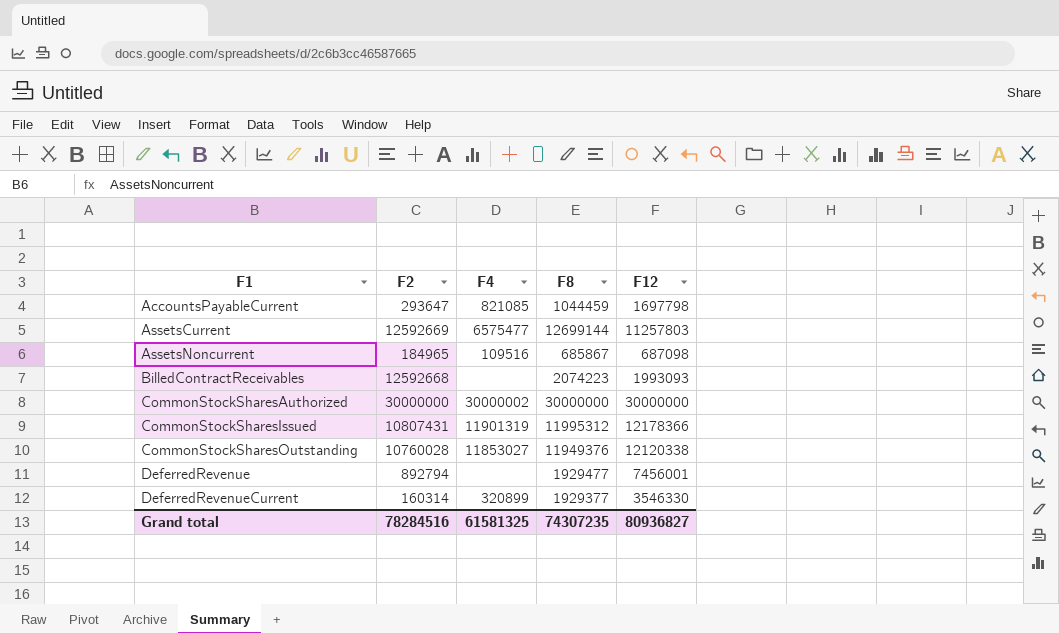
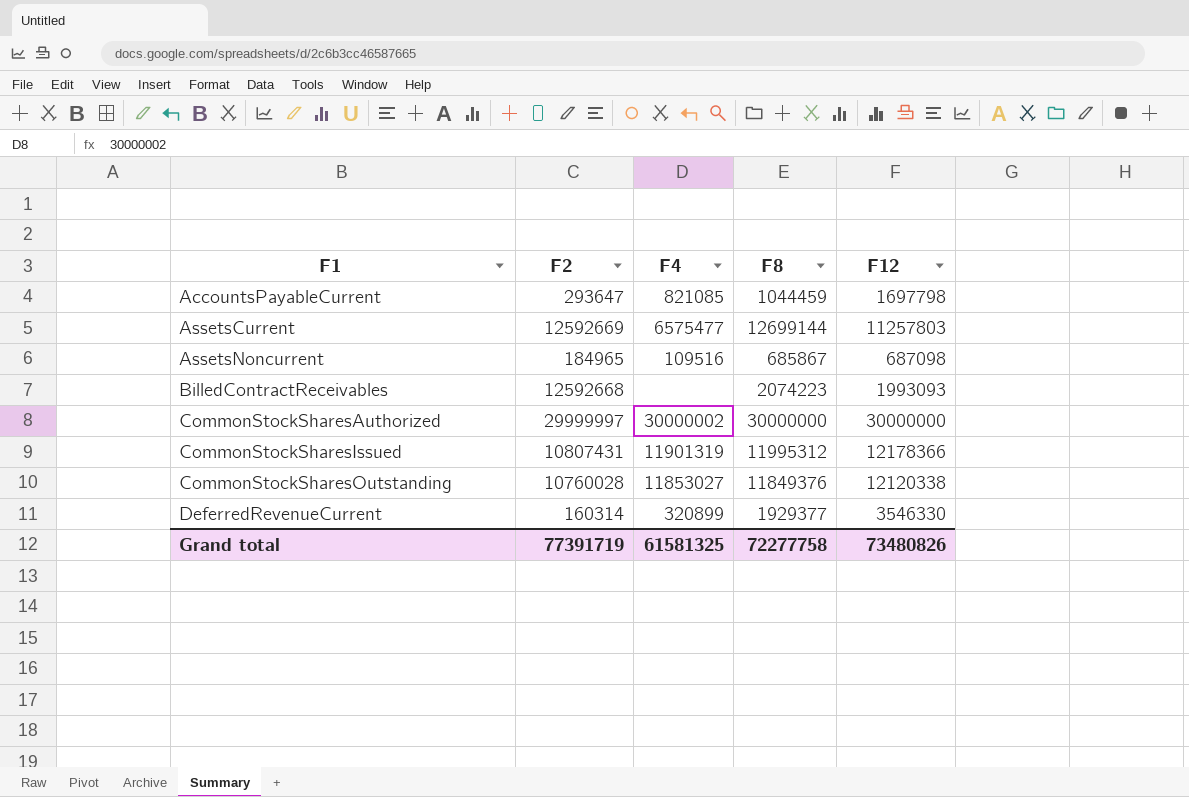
row DeferredRevenue: 892794 | none | 1929477 | 7456001 -> none
CommonStockSharesAuthorized | F2: 30000000 -> 29999997
CommonStockSharesOutstanding | F8: 11949376 -> 11849376
Grand total | F2: 78284516 -> 77391719
Grand total | F8: 74307235 -> 72277758
Grand total | F12: 80936827 -> 73480826

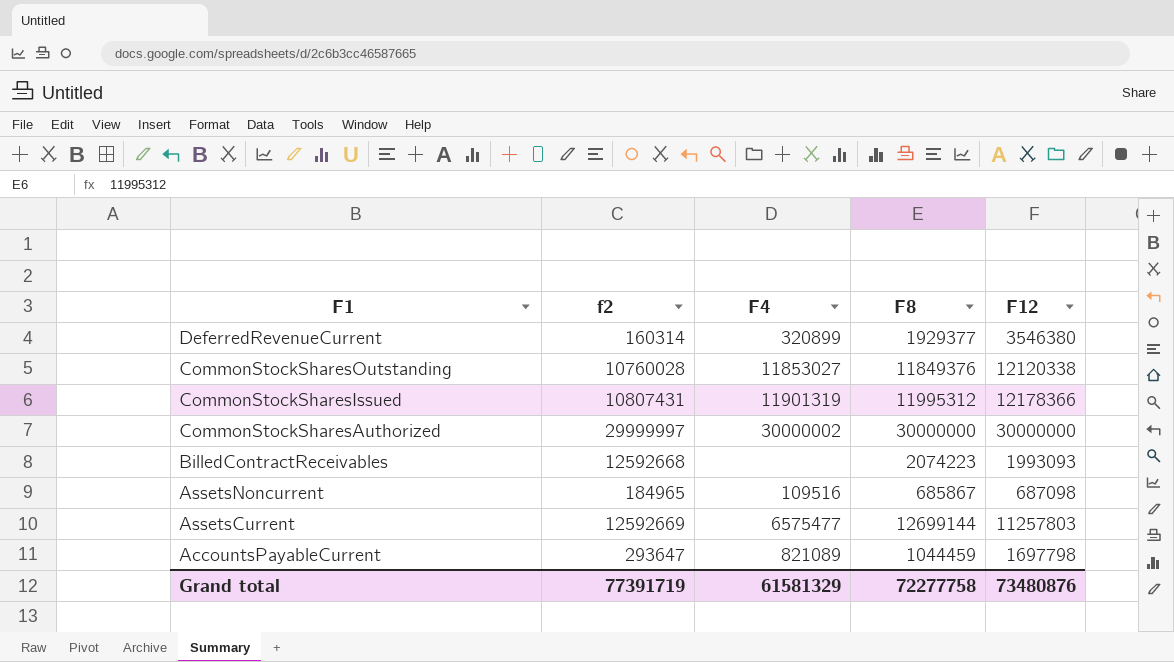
row order: F1 ascending -> F1 descending
column name: F2 -> f2
DeferredRevenueCurrent | F12: 3546330 -> 3546380
AccountsPayableCurrent | F4: 821085 -> 821089
Grand total | F4: 61581325 -> 61581329
Grand total | F12: 73480826 -> 73480876

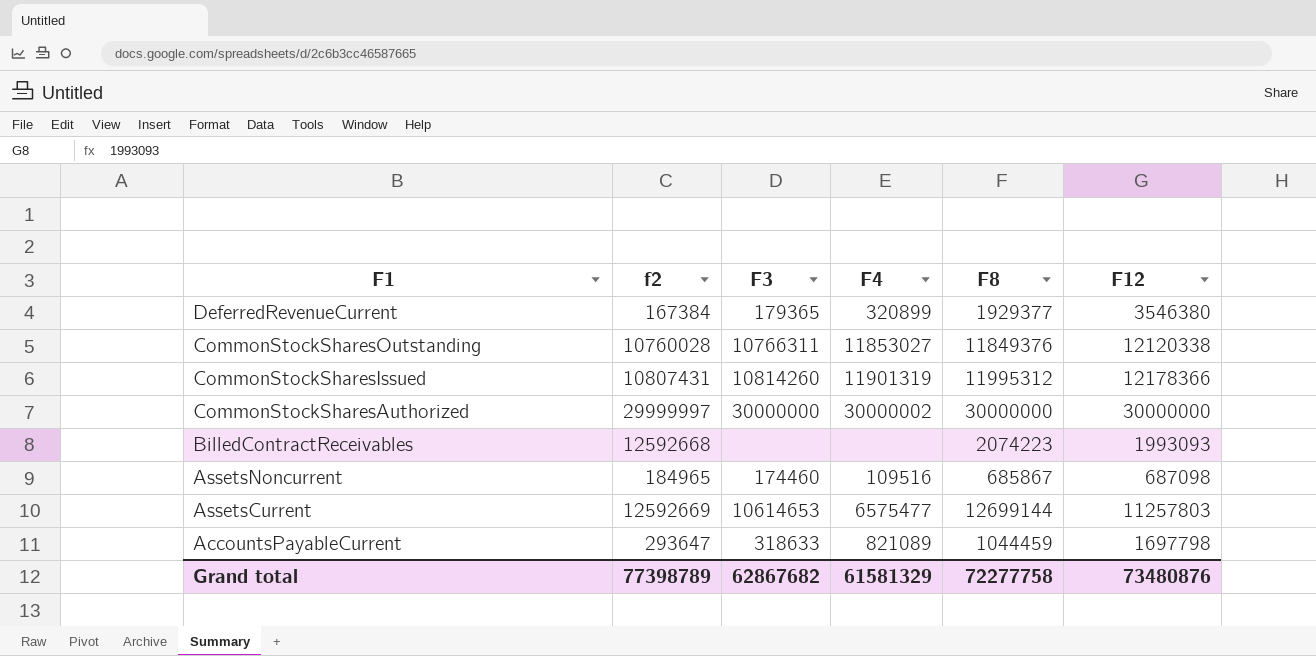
column F3 | position: none -> 3
DeferredRevenueCurrent | f2: 160314 -> 167384
Grand total | f2: 77391719 -> 77398789

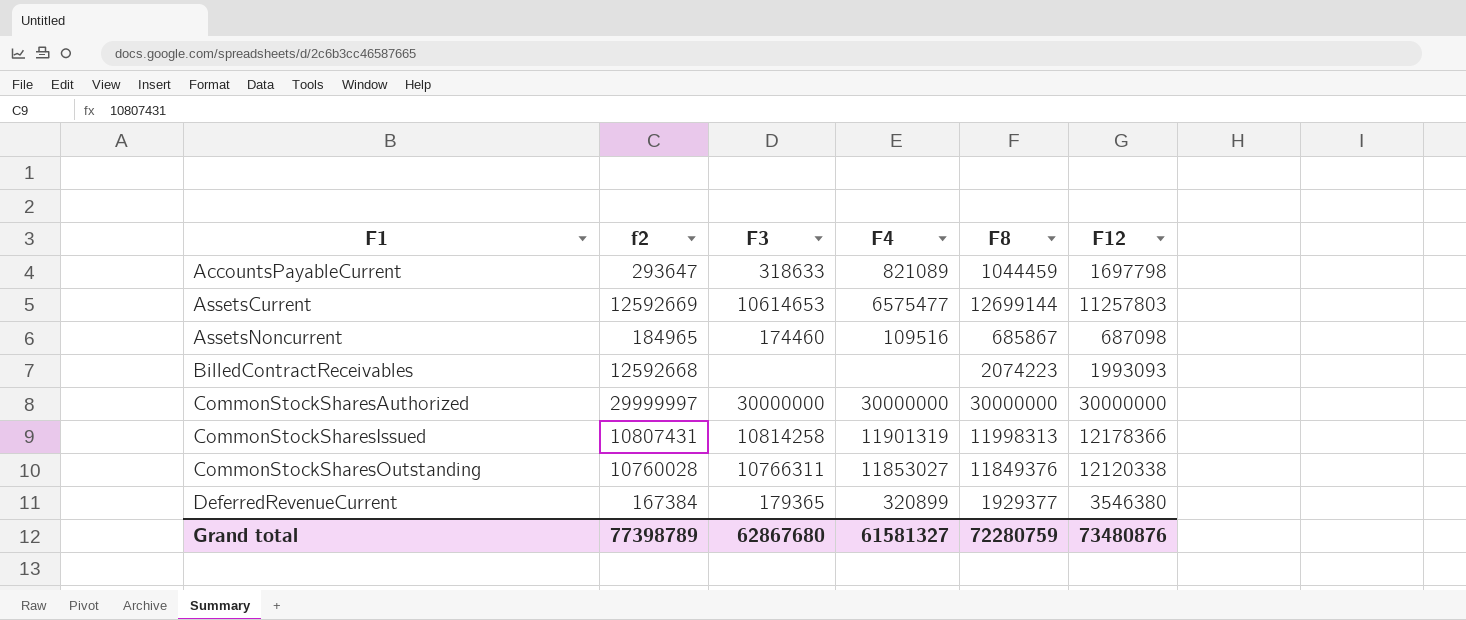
row order: F1 descending -> F1 ascending
CommonStockSharesAuthorized | F4: 30000002 -> 30000000
CommonStockSharesIssued | F3: 10814260 -> 10814258
CommonStockSharesIssued | F8: 11995312 -> 11998313
Grand total | F3: 62867682 -> 62867680
Grand total | F4: 61581329 -> 61581327
Grand total | F8: 72277758 -> 72280759

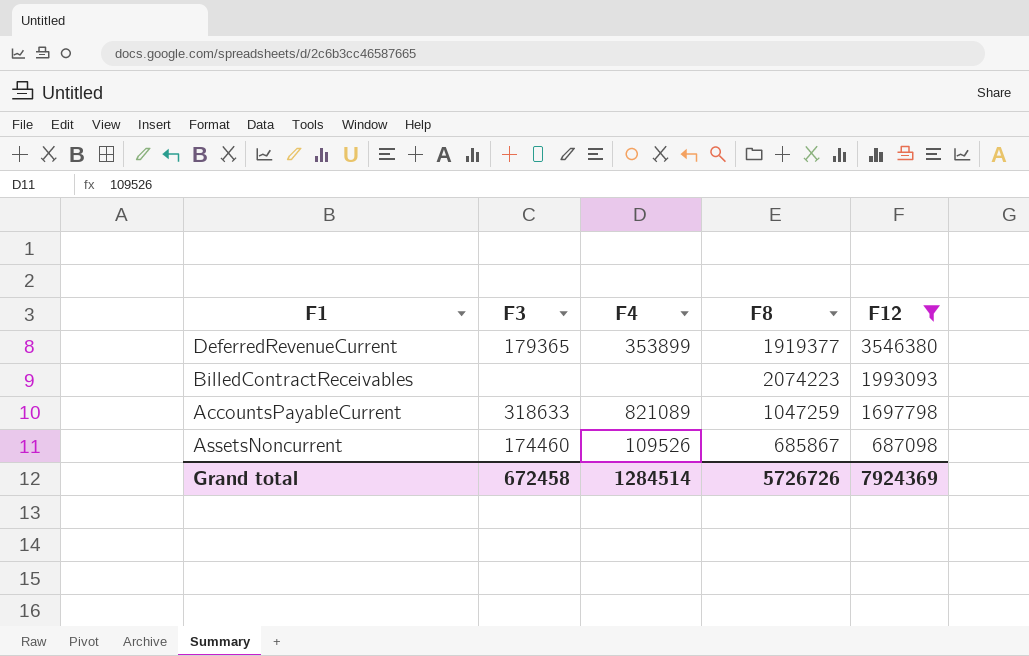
filter: none -> F12 <= 3546380
row order: F1 ascending -> F12 descending
column f2 | position: 2 -> none
DeferredRevenueCurrent | F4: 320899 -> 353899
DeferredRevenueCurrent | F8: 1929377 -> 1919377
AccountsPayableCurrent | F8: 1044459 -> 1047259
AssetsNoncurrent | F4: 109516 -> 109526
Grand total | F3: 62867680 -> 672458
Grand total | F4: 61581327 -> 1284514
Grand total | F8: 72280759 -> 5726726
Grand total | F12: 73480876 -> 7924369

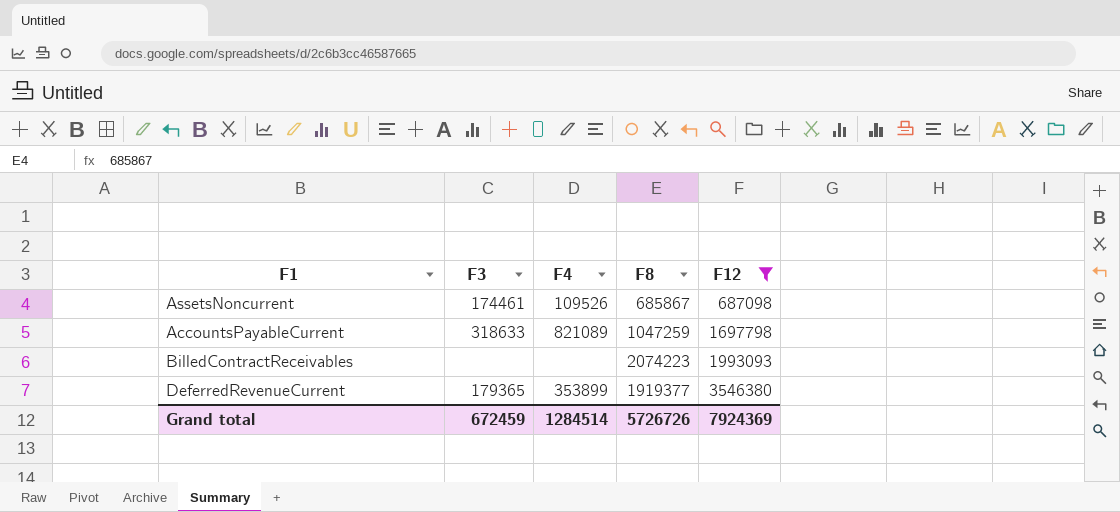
row order: F12 descending -> F12 ascending
AssetsNoncurrent | F3: 174460 -> 174461
Grand total | F3: 672458 -> 672459

